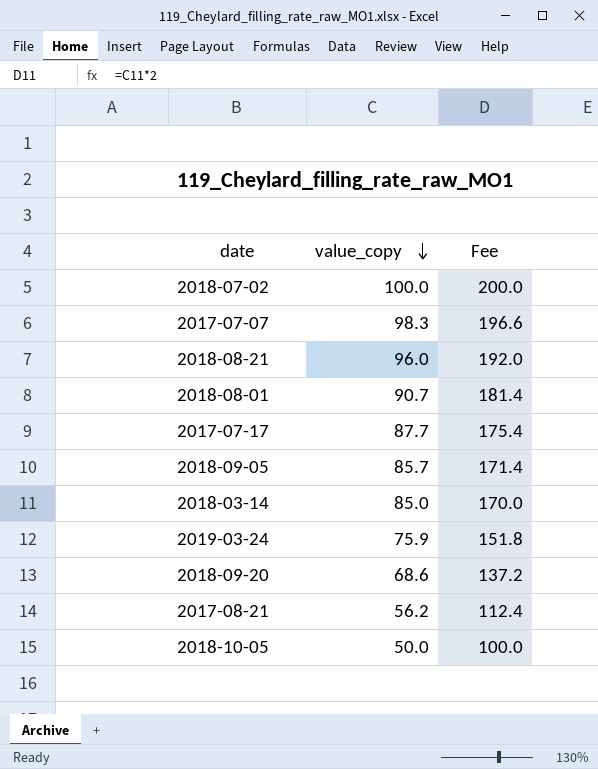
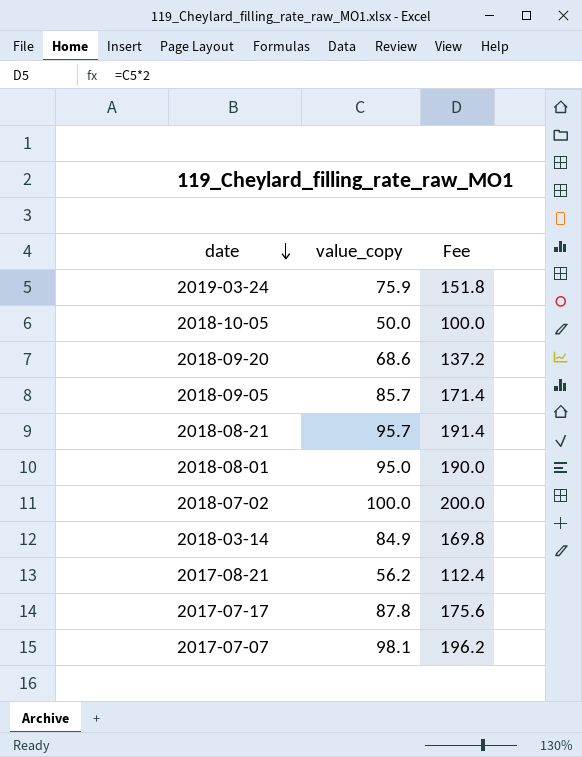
row order: value_copy descending -> date descending
2018-08-21 | value_copy: 96.0 -> 95.7
2018-08-21 | Fee: 192.0 -> 191.4
2018-08-01 | value_copy: 90.7 -> 95.0
2018-08-01 | Fee: 181.4 -> 190.0
2018-03-14 | value_copy: 85.0 -> 84.9
2018-03-14 | Fee: 170.0 -> 169.8
2017-07-17 | value_copy: 87.7 -> 87.8
2017-07-17 | Fee: 175.4 -> 175.6
2017-07-07 | value_copy: 98.3 -> 98.1
2017-07-07 | Fee: 196.6 -> 196.2

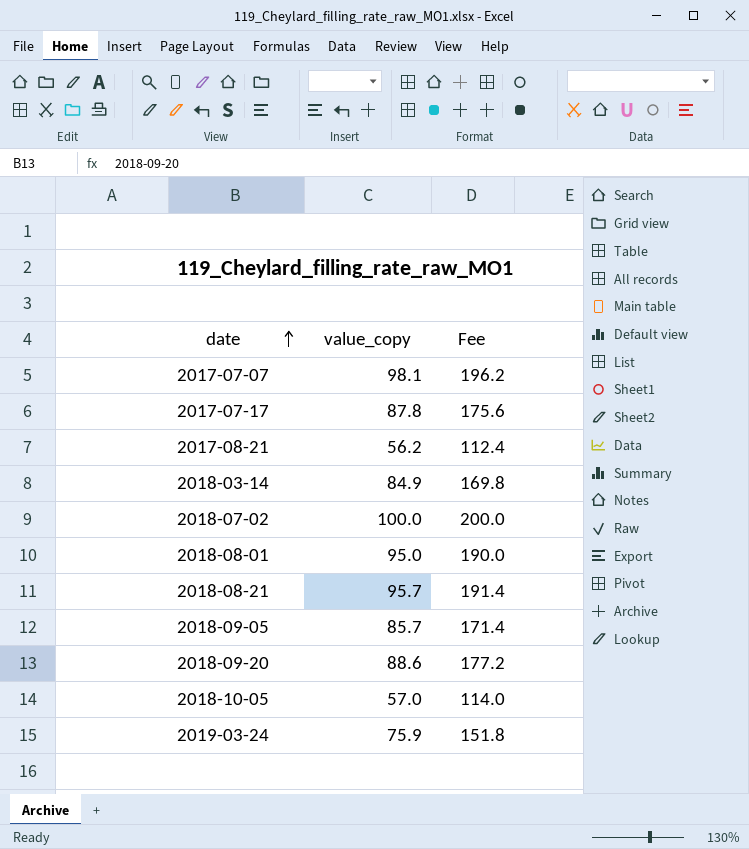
row order: date descending -> date ascending
2018-09-20 | value_copy: 68.6 -> 88.6
2018-09-20 | Fee: 137.2 -> 177.2
2018-10-05 | value_copy: 50.0 -> 57.0
2018-10-05 | Fee: 100.0 -> 114.0

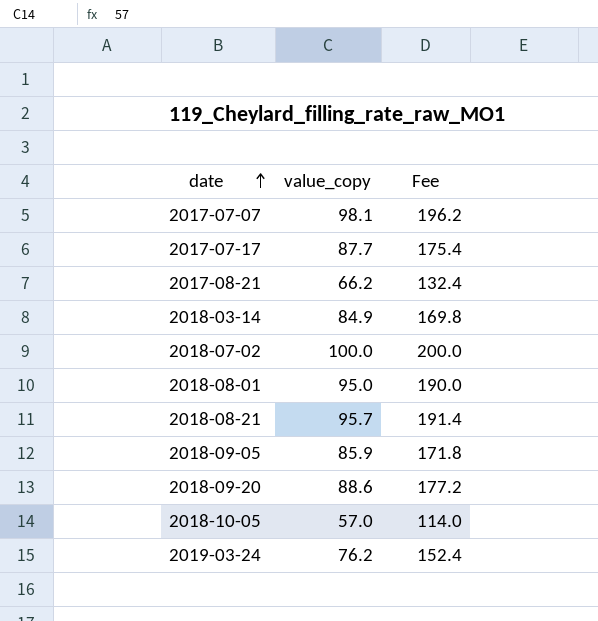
2017-07-17 | value_copy: 87.8 -> 87.7
2017-07-17 | Fee: 175.6 -> 175.4
2017-08-21 | value_copy: 56.2 -> 66.2
2017-08-21 | Fee: 112.4 -> 132.4
2018-09-05 | value_copy: 85.7 -> 85.9
2018-09-05 | Fee: 171.4 -> 171.8
2019-03-24 | value_copy: 75.9 -> 76.2
2019-03-24 | Fee: 151.8 -> 152.4

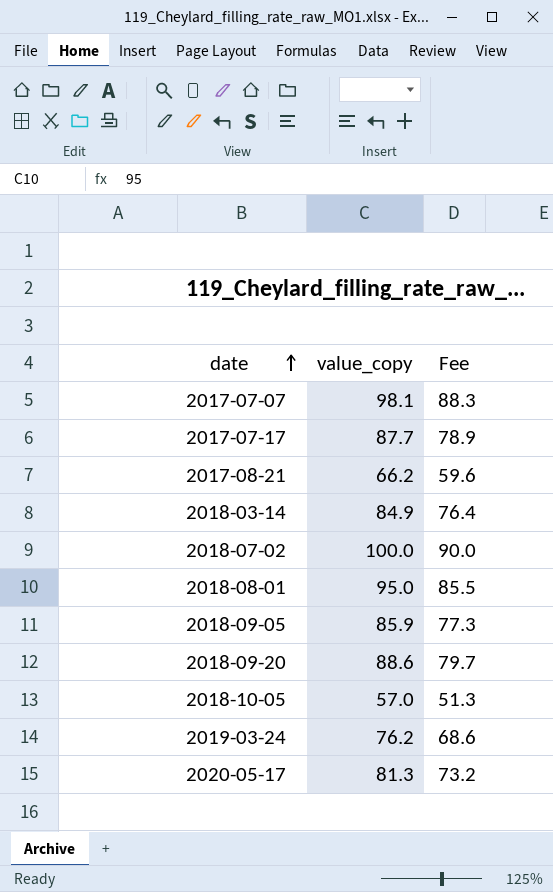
column Fee | formula: [value_copy] * 2 -> [value_copy] * 0.9
row 2018-08-21: 95.7 | 191.4 -> none
row 2020-05-17: none -> 81.3 | 73.2

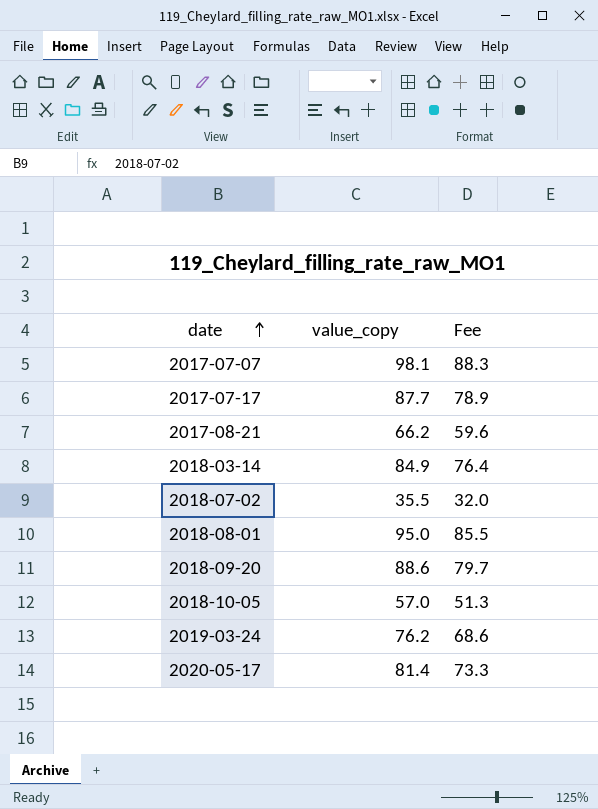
row 2018-09-05: 85.9 | 77.3 -> none
2018-07-02 | value_copy: 100.0 -> 35.5
2018-07-02 | Fee: 90.0 -> 32.0
2020-05-17 | value_copy: 81.3 -> 81.4
2020-05-17 | Fee: 73.2 -> 73.3

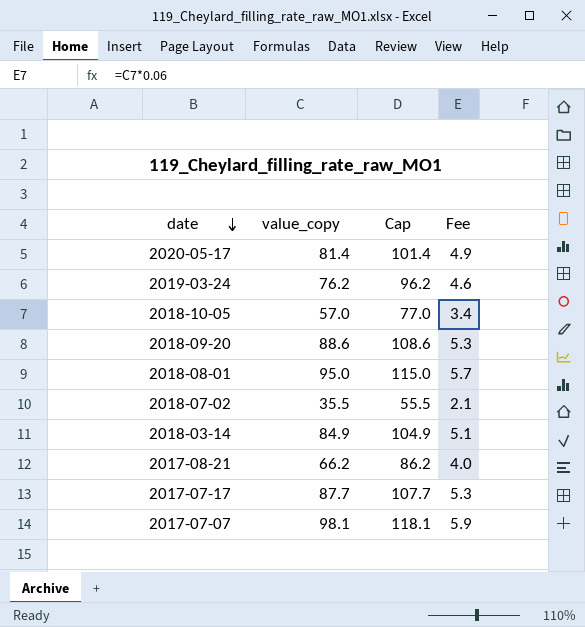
row order: date ascending -> date descending
column Cap | formula: none -> [value_copy] + 20
column Fee | formula: [value_copy] * 0.9 -> [value_copy] * 0.06

